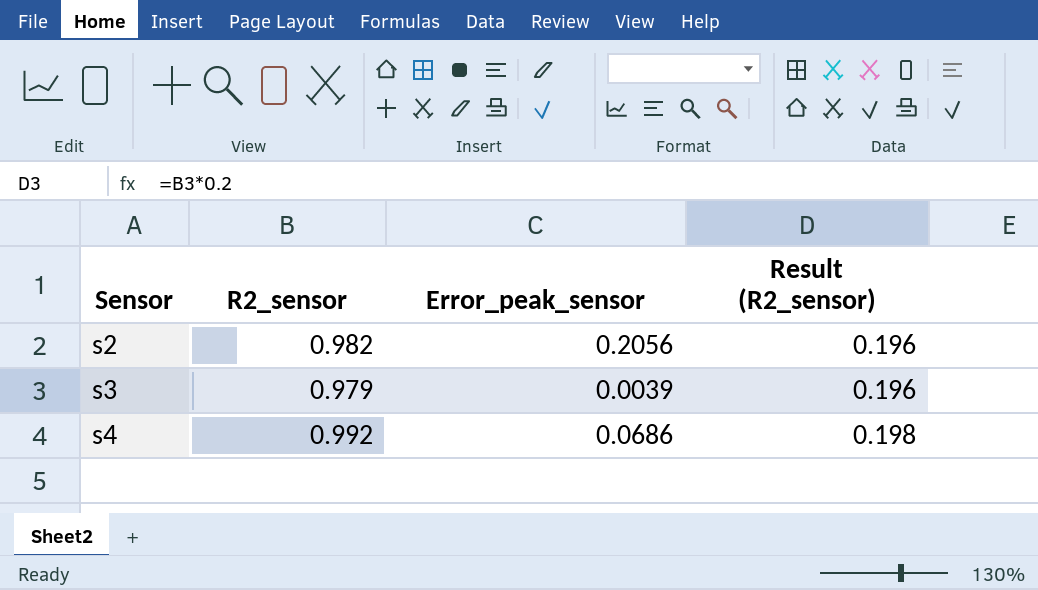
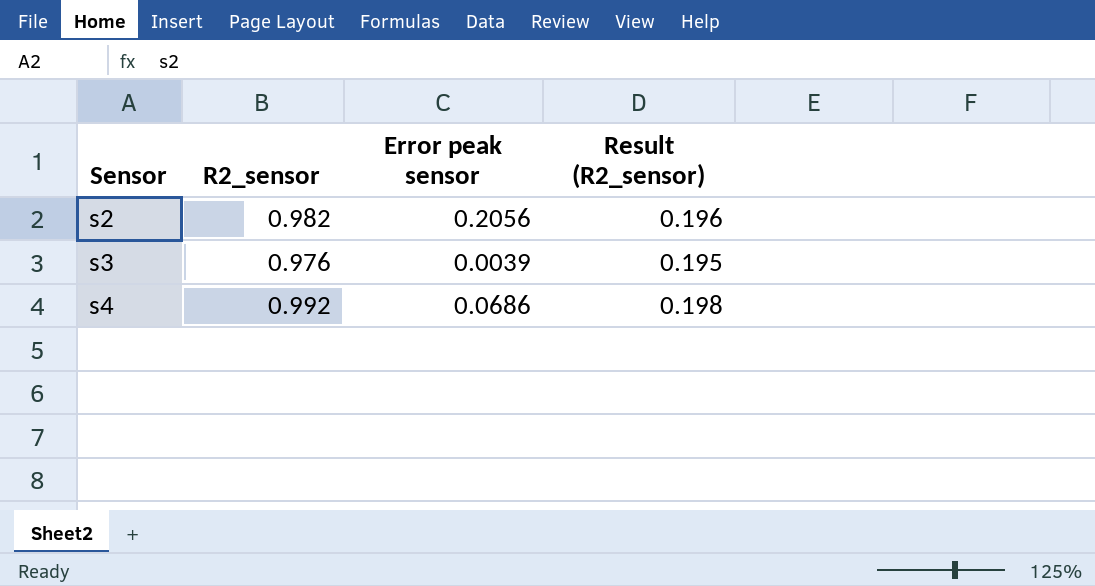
column name: Error_peak_sensor -> Error peak sensor
s3 | R2_sensor: 0.979 -> 0.976
s3 | Result (R2_sensor): 0.196 -> 0.195

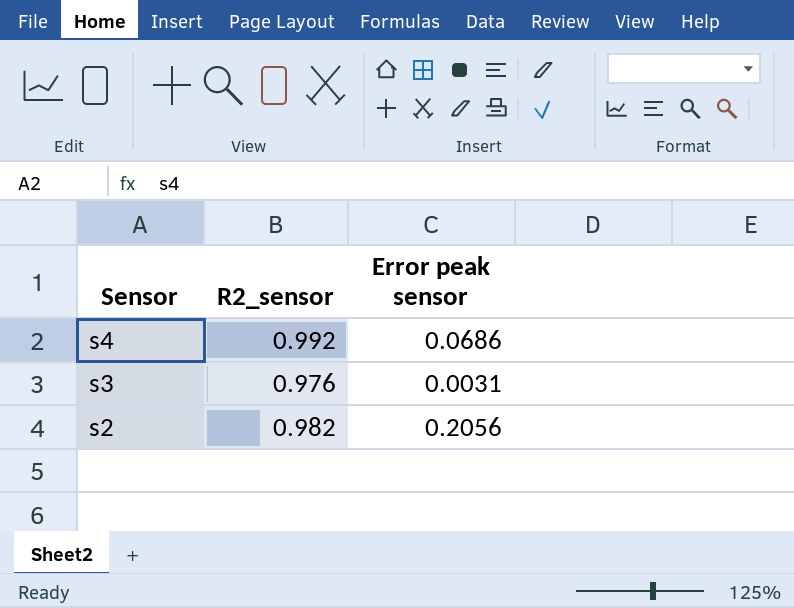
row order: Sensor ascending -> Sensor descending
column Result (R2_sensor) | formula: [R2_sensor] * 0.2 -> none
s3 | Error peak sensor: 0.0039 -> 0.0031

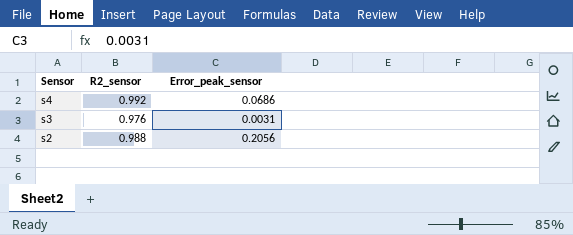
column name: Error peak sensor -> Error_peak_sensor
s2 | R2_sensor: 0.982 -> 0.988

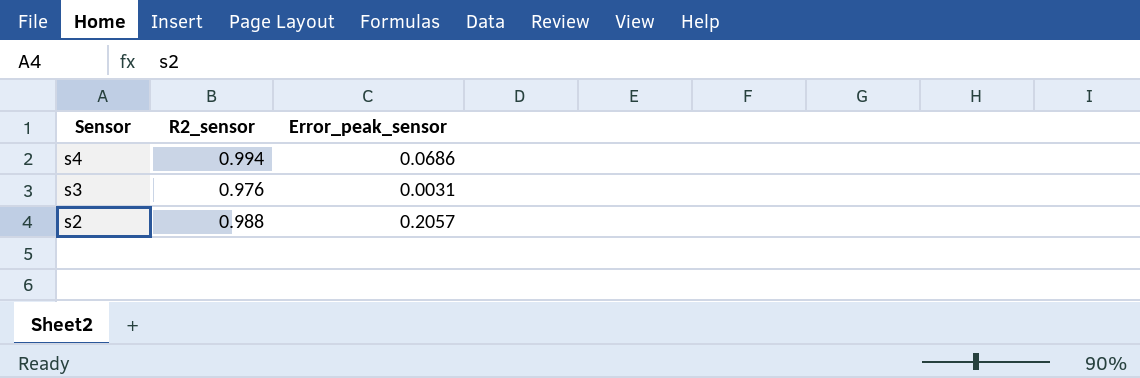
s4 | R2_sensor: 0.992 -> 0.994
s2 | Error_peak_sensor: 0.2056 -> 0.2057

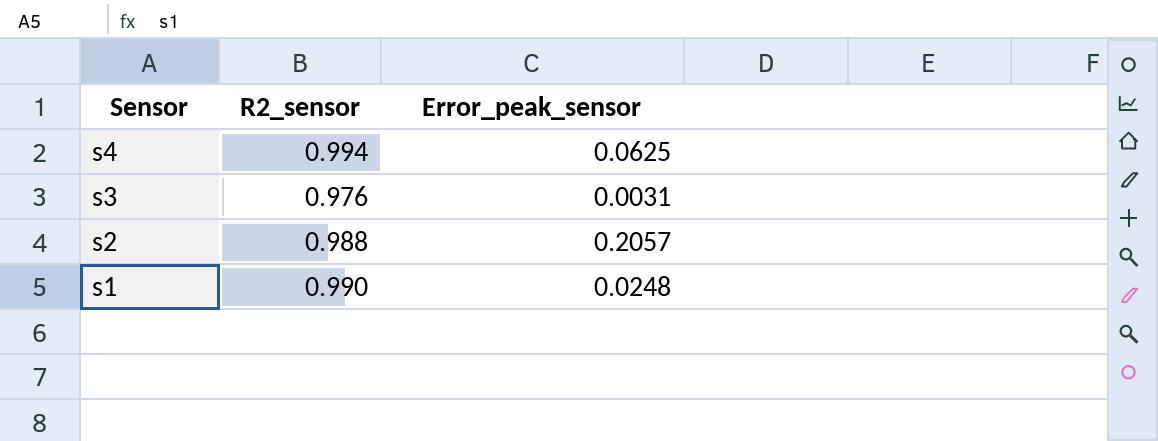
s4 | Error_peak_sensor: 0.0686 -> 0.0625
row s1: none -> 0.990 | 0.0248

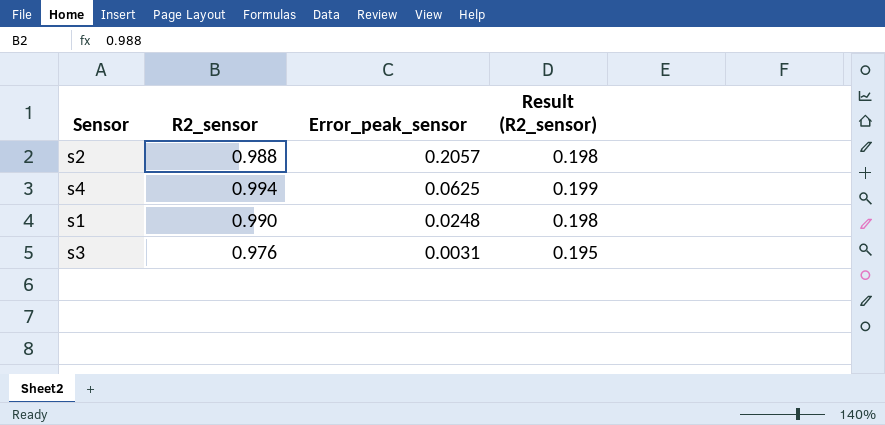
row order: Sensor descending -> Error_peak_sensor descending
column Result (R2_sensor) | formula: none -> [R2_sensor] * 0.2

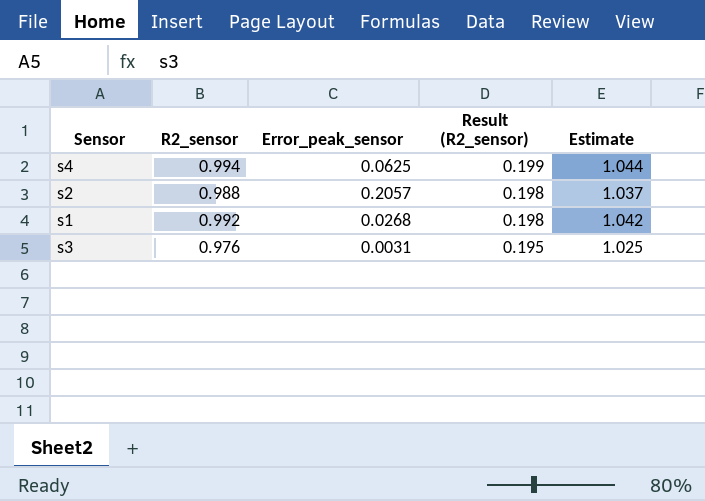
row order: Error_peak_sensor descending -> Result (R2_sensor) descending
column Estimate | formula: none -> [R2_sensor] * 1.05
s1 | R2_sensor: 0.990 -> 0.992
s1 | Error_peak_sensor: 0.0248 -> 0.0268

